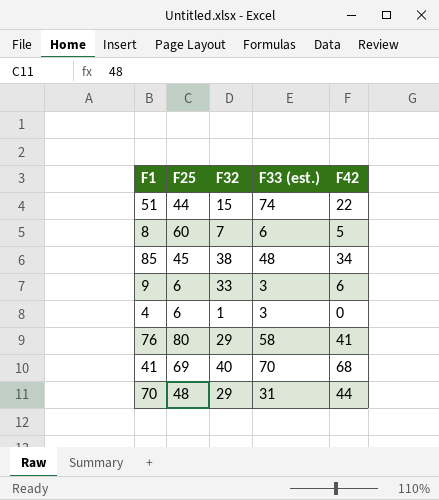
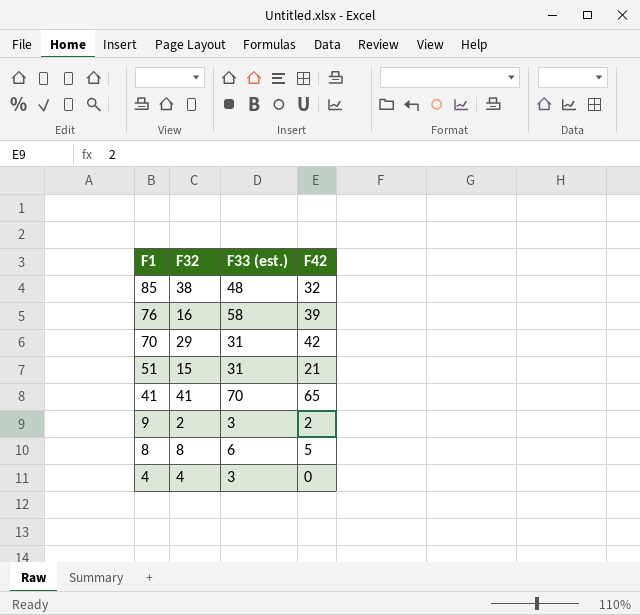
row order: none -> F1 descending
column F25 | position: 2 -> none
85 | F42: 34 -> 32
76 | F32: 29 -> 16
76 | F42: 41 -> 39
70 | F42: 44 -> 42
51 | F33 (est.): 74 -> 31
51 | F42: 22 -> 21
41 | F32: 40 -> 41
41 | F42: 68 -> 65
9 | F32: 33 -> 2
9 | F42: 6 -> 2
8 | F32: 7 -> 8
4 | F32: 1 -> 4

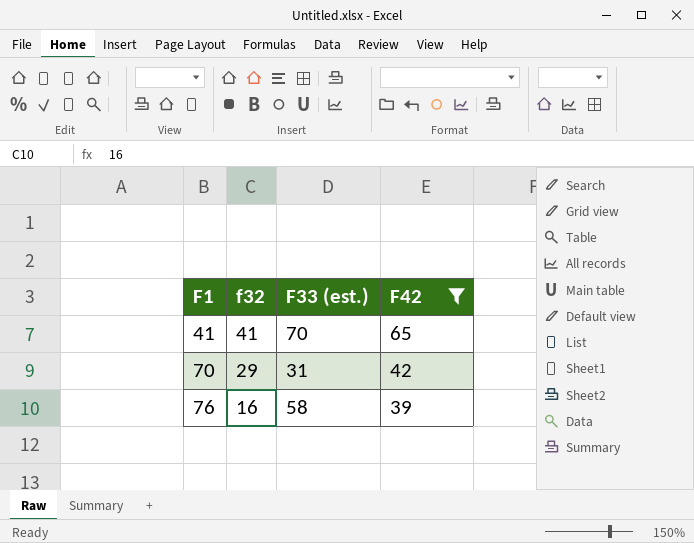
filter: none -> F42 >= 39
row order: F1 descending -> F1 ascending
column name: F32 -> f32

